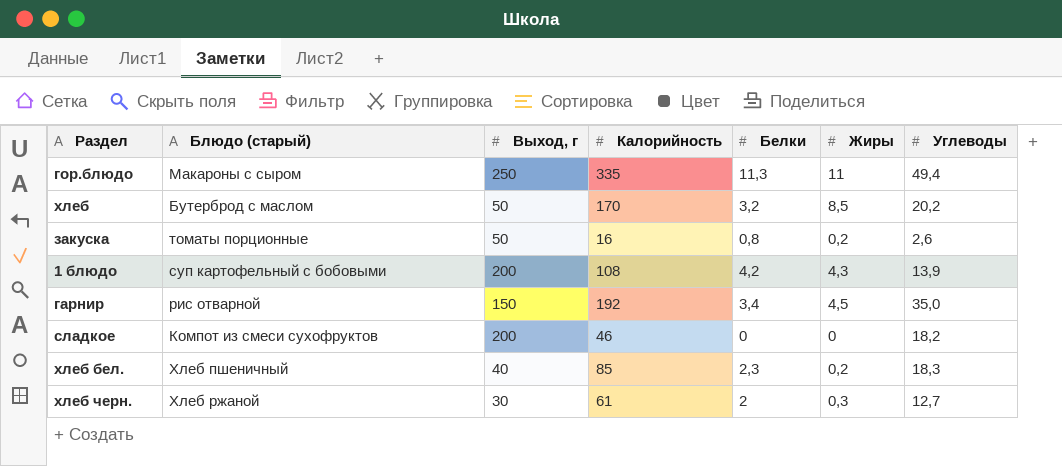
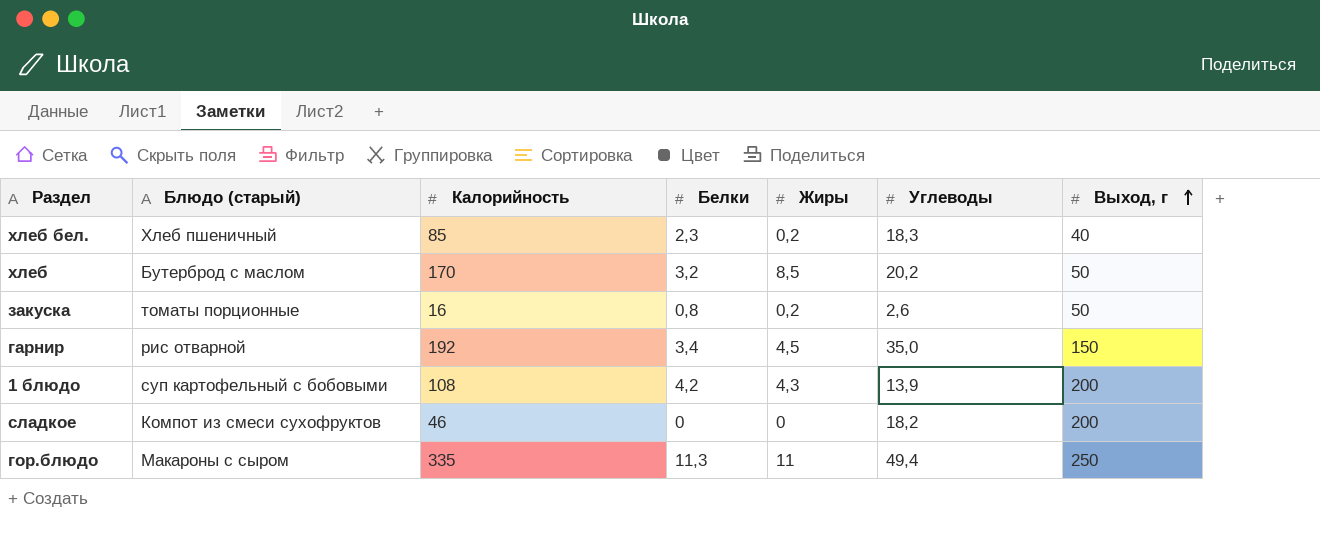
row order: none -> Выход, г ascending
column Выход, г | position: 3 -> 7
row хлеб черн.: Хлеб ржаной | 30 | 61 | 2 | 0,3 | 12,7 -> none

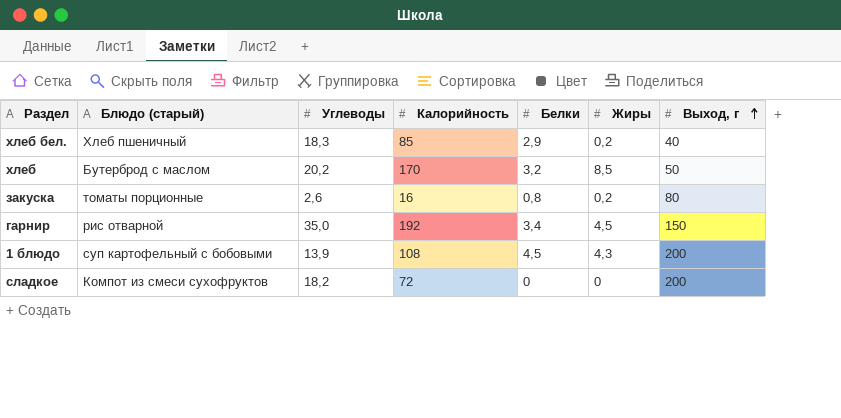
column Углеводы | position: 6 -> 3
row гор.блюдо: Макароны с сыром | 335 | 11,3 | 11 | 49,4 | 250 -> none
хлеб бел. | Белки: 2,3 -> 2,9
закуска | Выход, г: 50 -> 80
1 блюдо | Белки: 4,2 -> 4,5
сладкое | Калорийность: 46 -> 72

